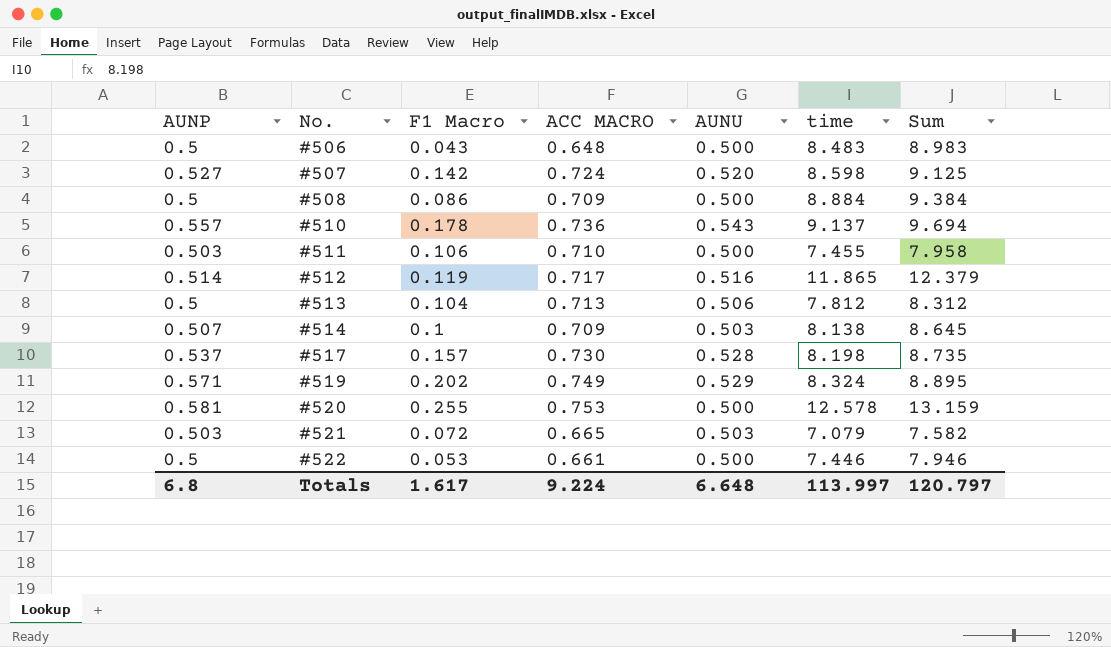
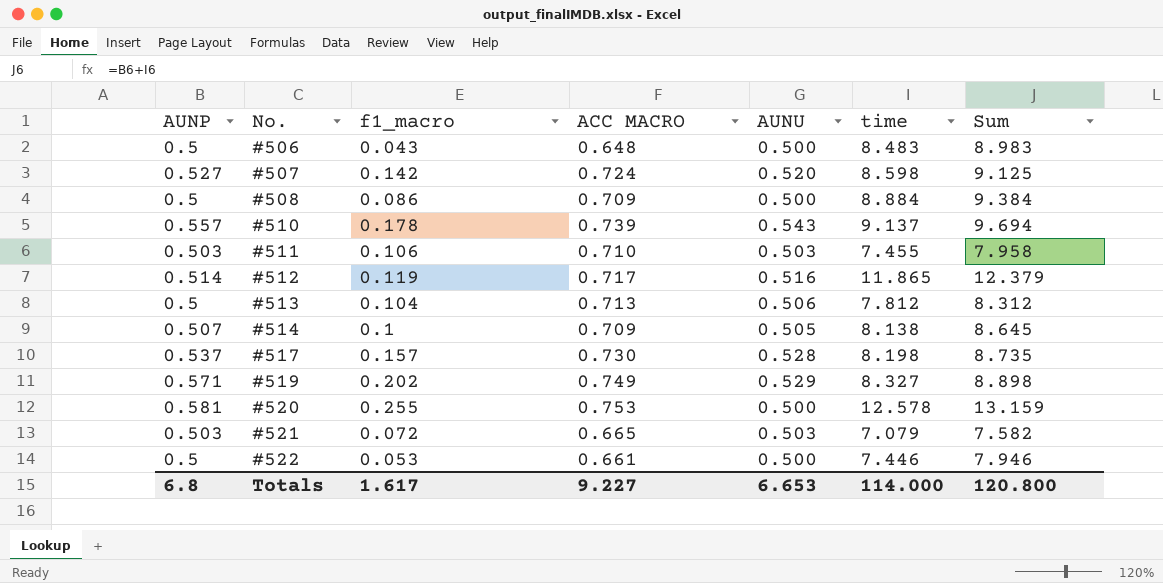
column name: F1 Macro -> f1_macro
#510 | ACC MACRO: 0.736 -> 0.739
#511 | AUNU: 0.500 -> 0.503
#514 | AUNU: 0.503 -> 0.505
#519 | time: 8.324 -> 8.327
#519 | Sum: 8.895 -> 8.898
Totals | ACC MACRO: 9.224 -> 9.227
Totals | AUNU: 6.648 -> 6.653
Totals | time: 113.997 -> 114.000
Totals | Sum: 120.797 -> 120.800

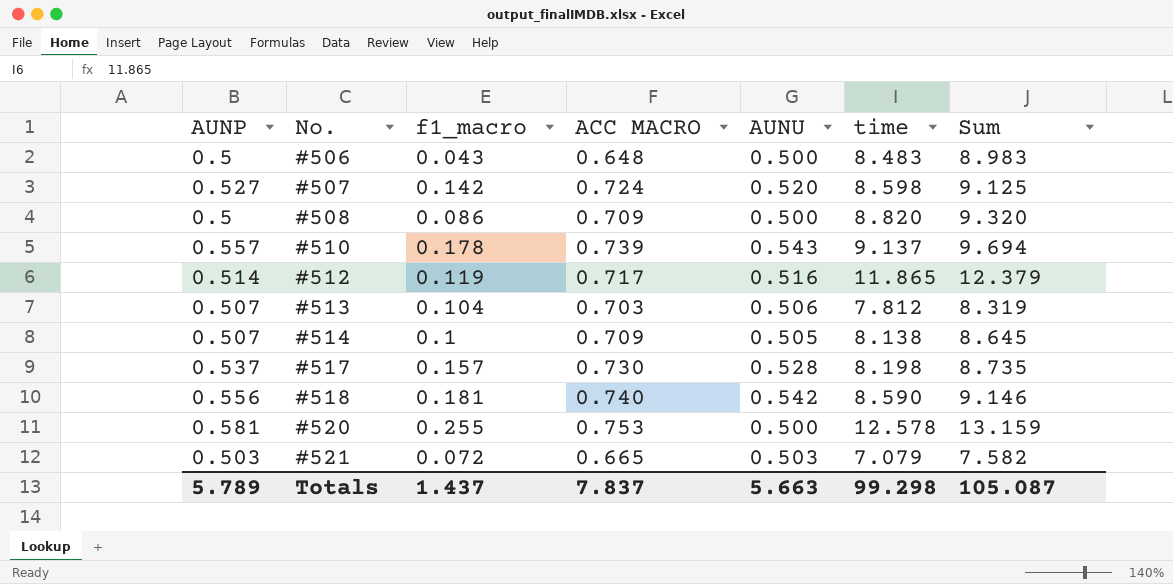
row #511: 0.503 | 0.106 | 0.710 | 0.503 | 7.455 | 7.958 -> none
row #519: 0.571 | 0.202 | 0.749 | 0.529 | 8.327 | 8.898 -> none
row #522: 0.5 | 0.053 | 0.661 | 0.500 | 7.446 | 7.946 -> none
#508 | time: 8.884 -> 8.820
#508 | Sum: 9.384 -> 9.320
#513 | AUNP: 0.5 -> 0.507
#513 | ACC MACRO: 0.713 -> 0.703
#513 | Sum: 8.312 -> 8.319
row #518: none -> 0.556 | 0.181 | 0.740 | 0.542 | 8.590 | 9.146
Totals | AUNP: 6.8 -> 5.789
Totals | f1_macro: 1.617 -> 1.437
Totals | ACC MACRO: 9.227 -> 7.837
Totals | AUNU: 6.653 -> 5.663
Totals | time: 114.000 -> 99.298
Totals | Sum: 120.800 -> 105.087

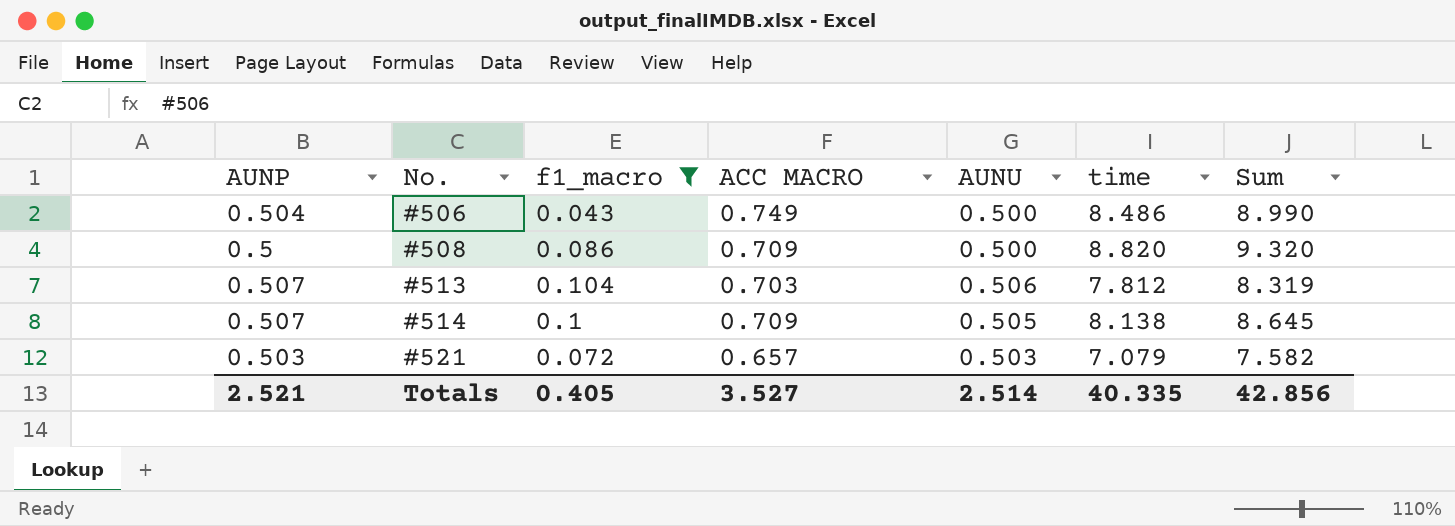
filter: none -> f1_macro <= 0.104
#506 | AUNP: 0.5 -> 0.504
#506 | ACC MACRO: 0.648 -> 0.749
#506 | time: 8.483 -> 8.486
#506 | Sum: 8.983 -> 8.990
#521 | ACC MACRO: 0.665 -> 0.657
Totals | AUNP: 5.789 -> 2.521
Totals | f1_macro: 1.437 -> 0.405
Totals | ACC MACRO: 7.837 -> 3.527
Totals | AUNU: 5.663 -> 2.514
Totals | time: 99.298 -> 40.335
Totals | Sum: 105.087 -> 42.856

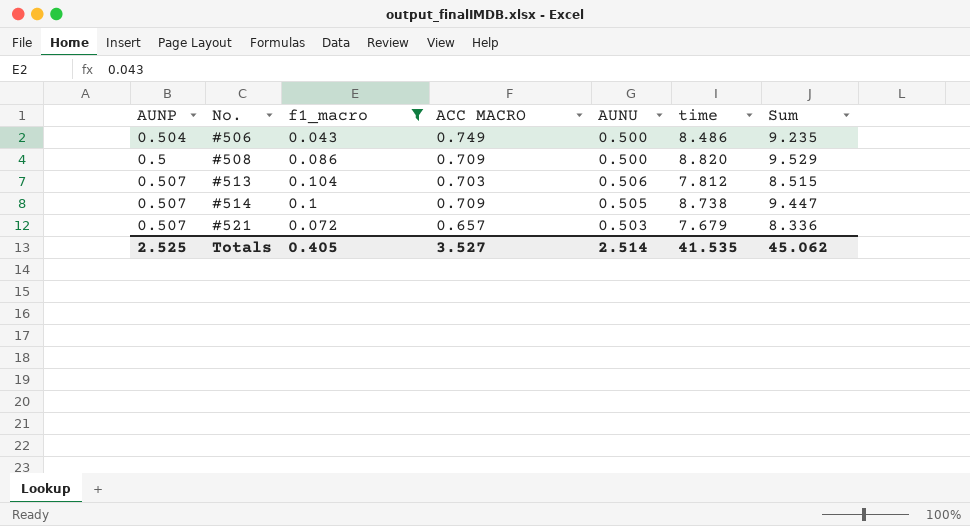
column Sum | formula: [AUNP] + [time] -> [ACC MACRO] + [time]
#514 | time: 8.138 -> 8.738
#521 | AUNP: 0.503 -> 0.507
#521 | time: 7.079 -> 7.679
Totals | AUNP: 2.521 -> 2.525
Totals | time: 40.335 -> 41.535
Totals | Sum: 42.856 -> 45.062

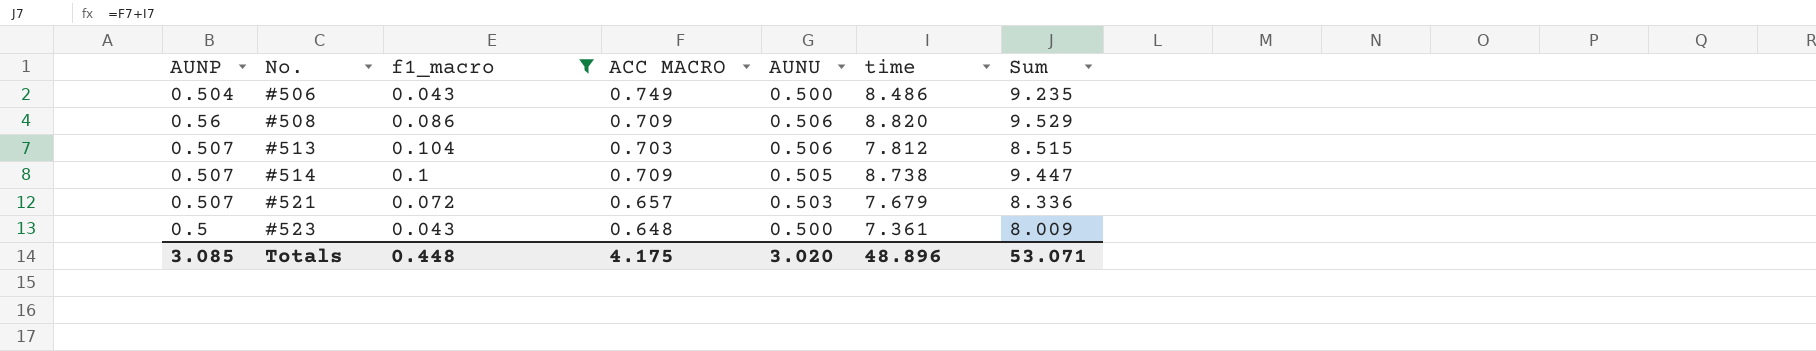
#508 | AUNP: 0.5 -> 0.56
#508 | AUNU: 0.500 -> 0.506
row #523: none -> 0.5 | 0.043 | 0.648 | 0.500 | 7.361 | 8.009
Totals | AUNP: 2.525 -> 3.085
Totals | f1_macro: 0.405 -> 0.448
Totals | ACC MACRO: 3.527 -> 4.175
Totals | AUNU: 2.514 -> 3.020
Totals | time: 41.535 -> 48.896
Totals | Sum: 45.062 -> 53.071

